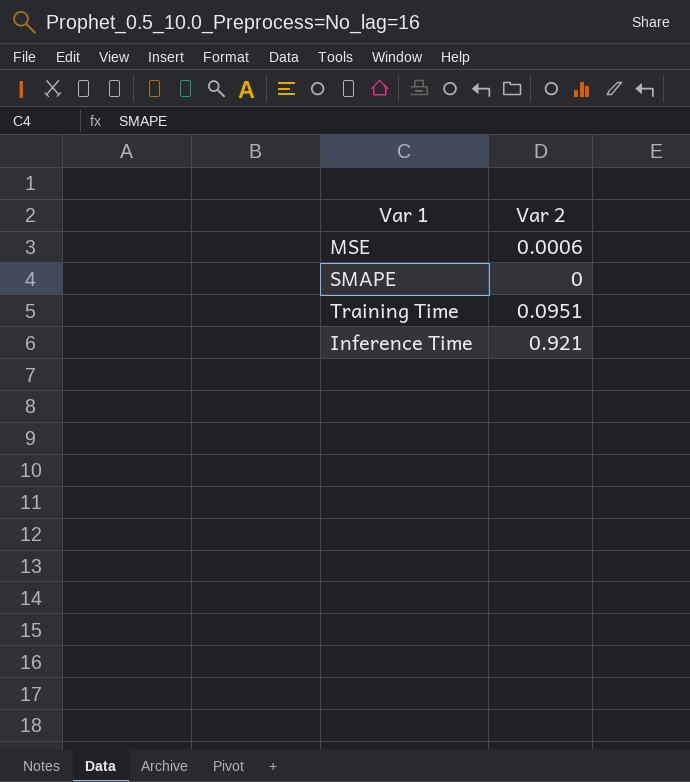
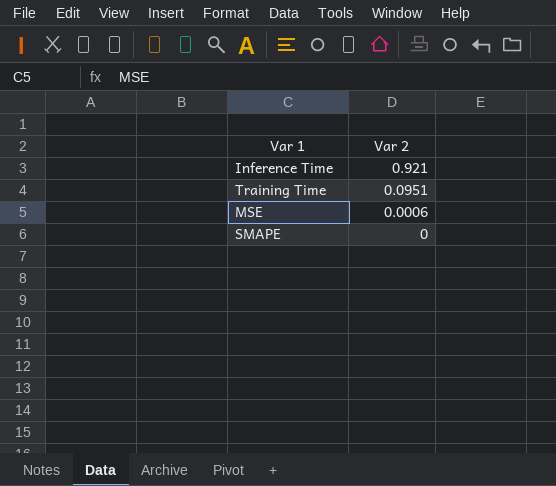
row order: none -> Var 2 descending

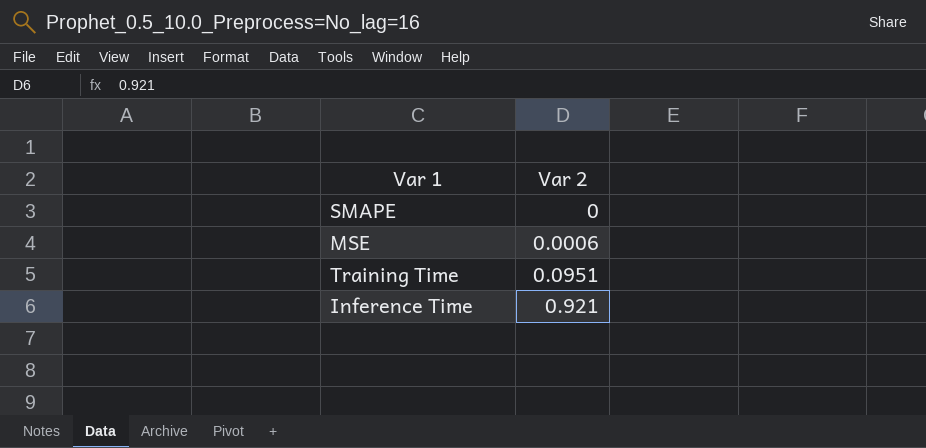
row order: Var 2 descending -> Var 2 ascending

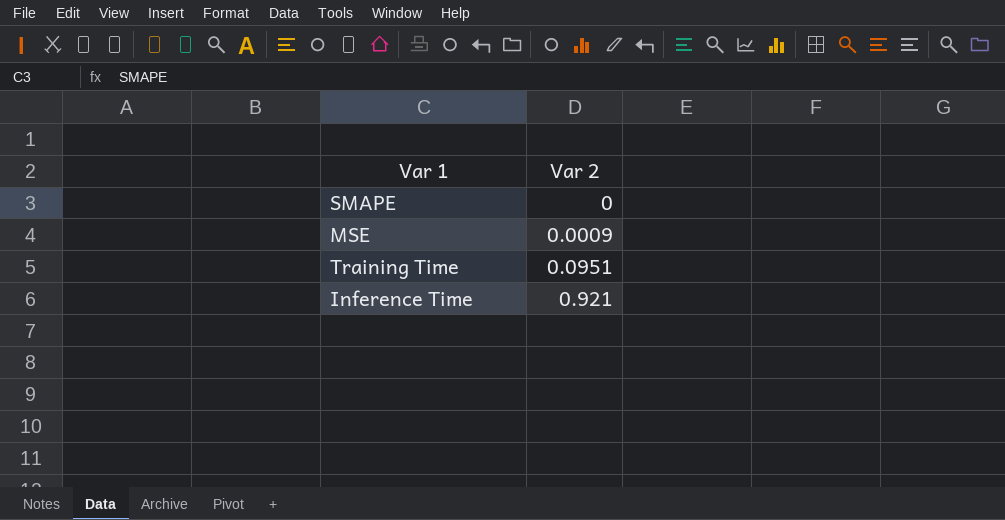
MSE | Var 2: 0.0006 -> 0.0009

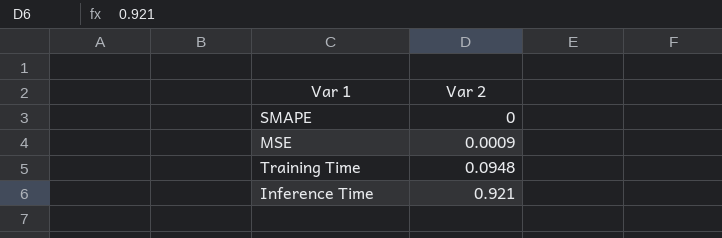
Training Time | Var 2: 0.0951 -> 0.0948

